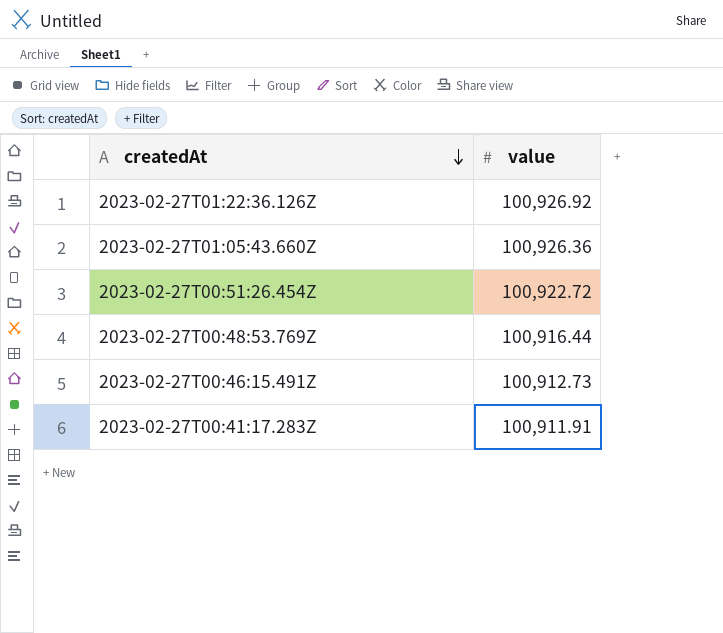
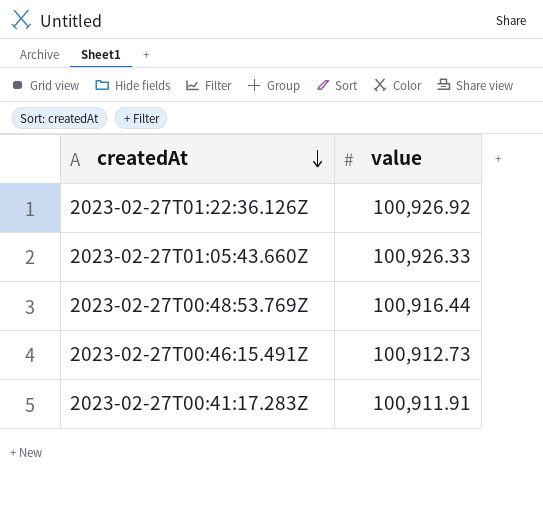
row 2023-02-27T00:51:26.454Z: 100,922.72 -> none
2023-02-27T01:05:43.660Z | value: 100,926.36 -> 100,926.33

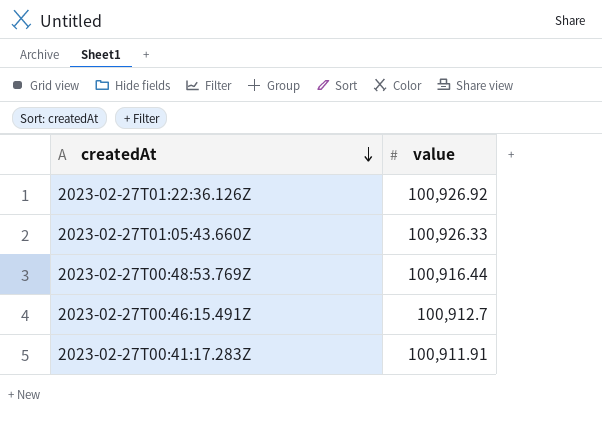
2023-02-27T00:46:15.491Z | value: 100,912.73 -> 100,912.7

